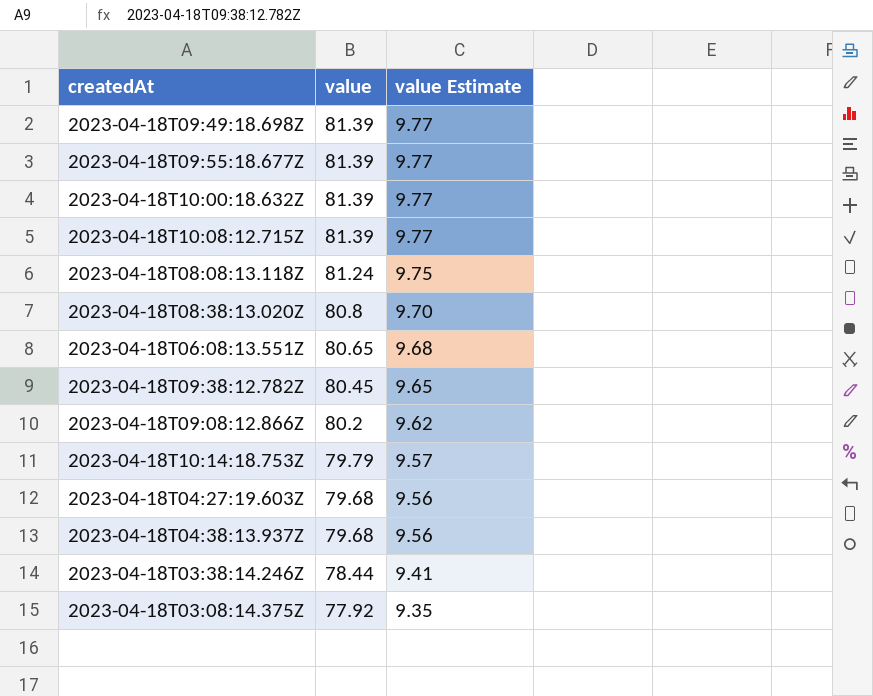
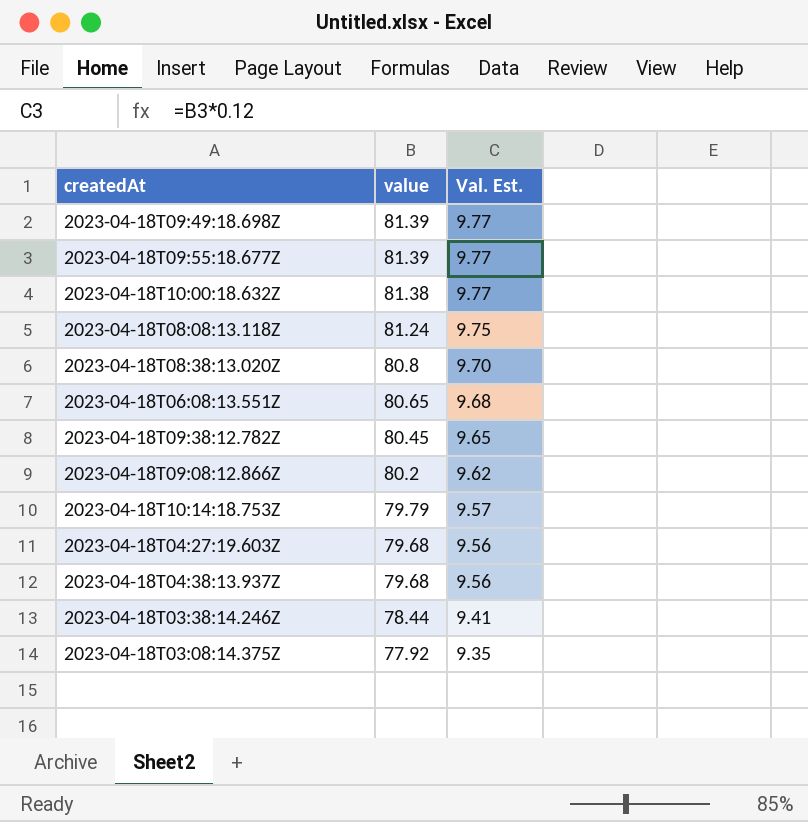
column name: value Estimate -> Val. Est.
row 2023-04-18T10:08:12.715Z: 81.39 | 9.77 -> none
2023-04-18T10:00:18.632Z | value: 81.39 -> 81.38

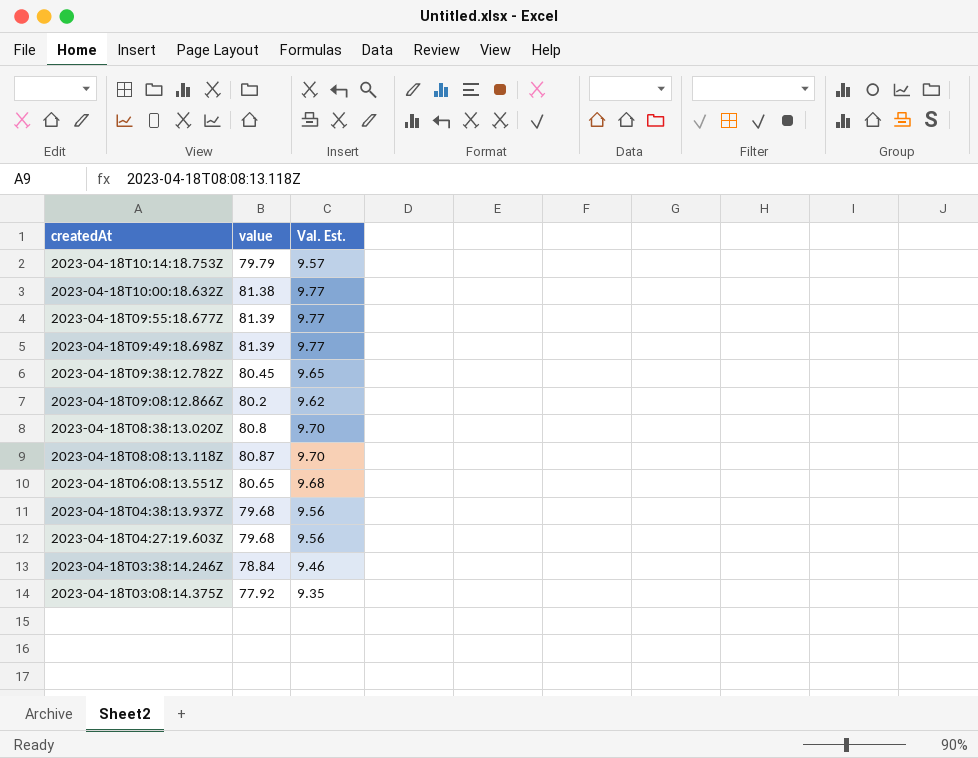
row order: value descending -> createdAt descending
2023-04-18T08:08:13.118Z | value: 81.24 -> 80.87
2023-04-18T08:08:13.118Z | Val. Est.: 9.75 -> 9.70
2023-04-18T03:38:14.246Z | value: 78.44 -> 78.84
2023-04-18T03:38:14.246Z | Val. Est.: 9.41 -> 9.46

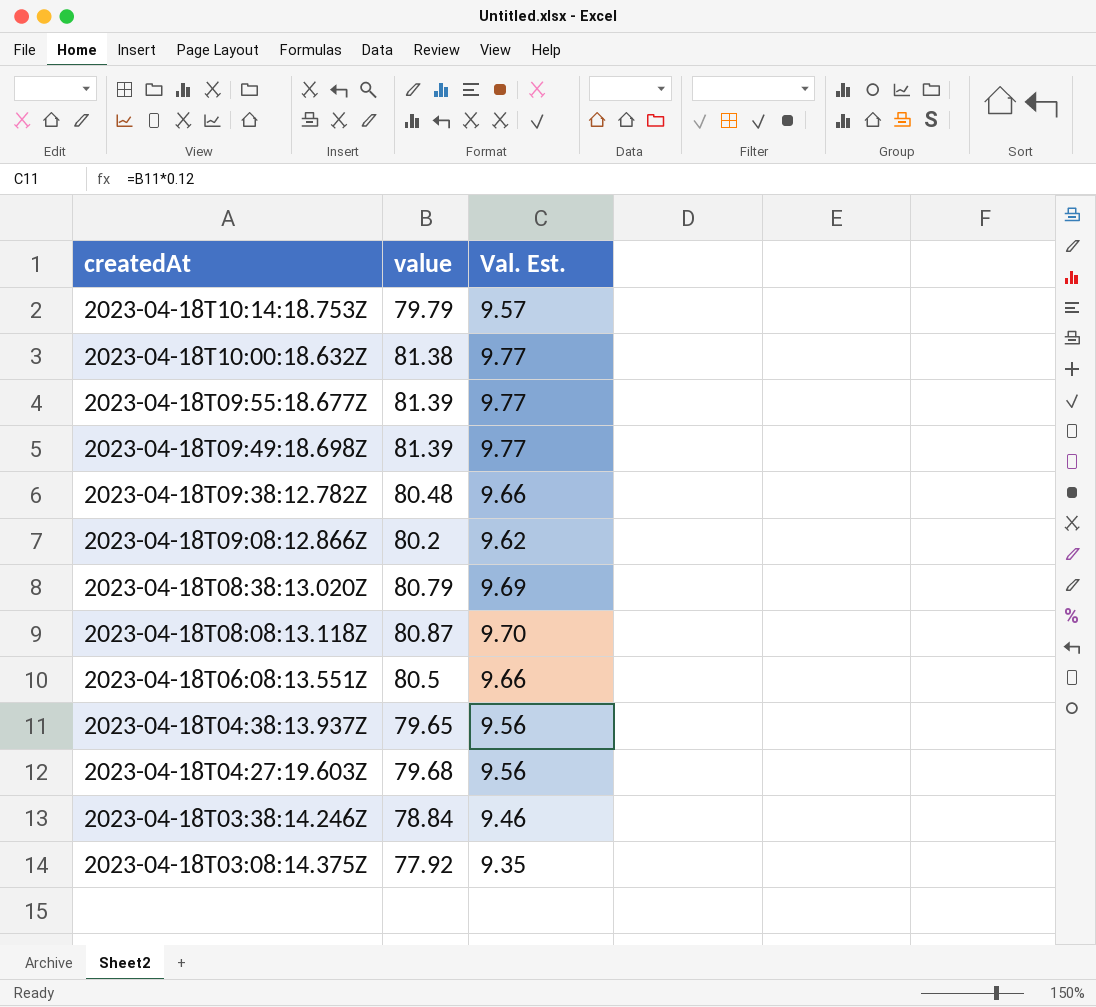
2023-04-18T09:38:12.782Z | value: 80.45 -> 80.48
2023-04-18T09:38:12.782Z | Val. Est.: 9.65 -> 9.66
2023-04-18T08:38:13.020Z | value: 80.8 -> 80.79
2023-04-18T08:38:13.020Z | Val. Est.: 9.70 -> 9.69
2023-04-18T06:08:13.551Z | value: 80.65 -> 80.5
2023-04-18T06:08:13.551Z | Val. Est.: 9.68 -> 9.66
2023-04-18T04:38:13.937Z | value: 79.68 -> 79.65

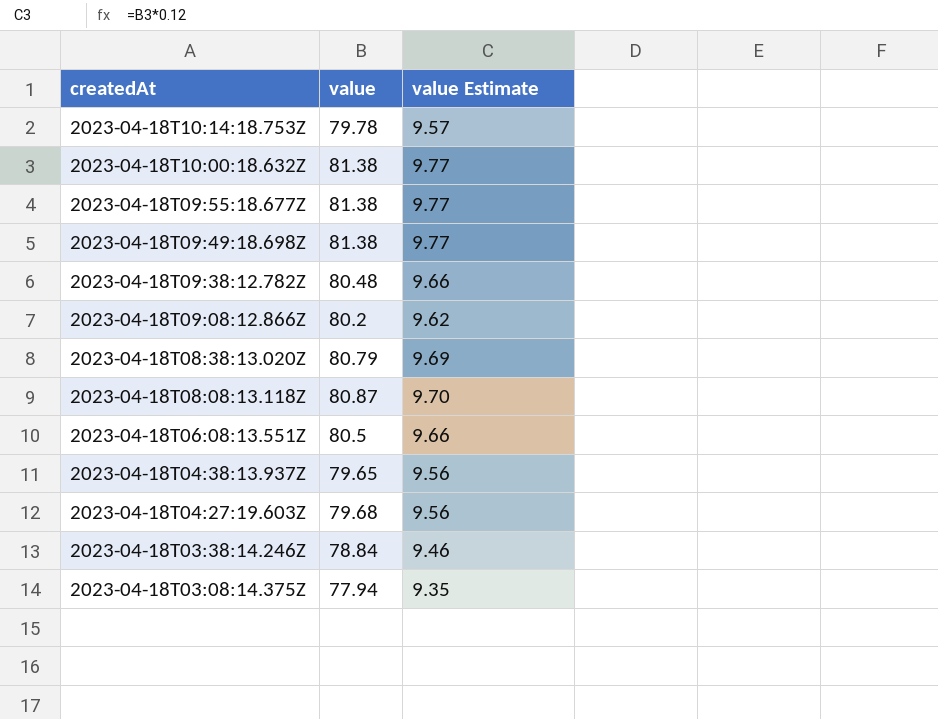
column name: Val. Est. -> value Estimate
2023-04-18T10:14:18.753Z | value: 79.79 -> 79.78
2023-04-18T09:55:18.677Z | value: 81.39 -> 81.38
2023-04-18T09:49:18.698Z | value: 81.39 -> 81.38
2023-04-18T03:08:14.375Z | value: 77.92 -> 77.94

